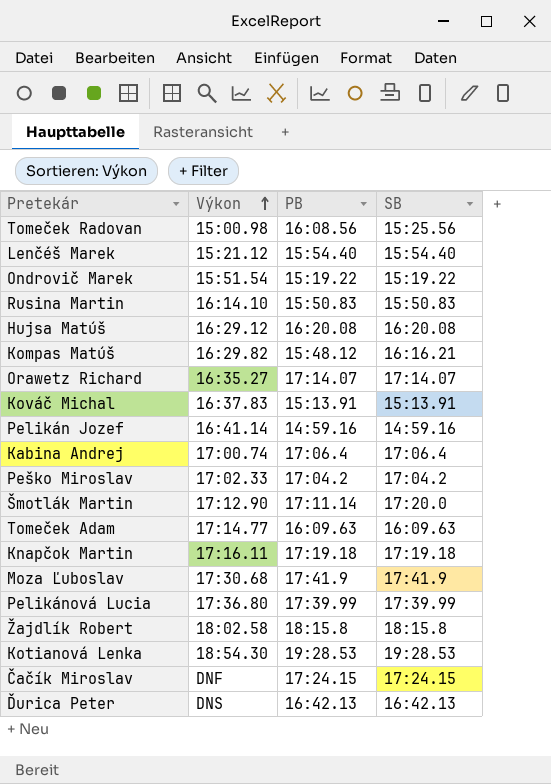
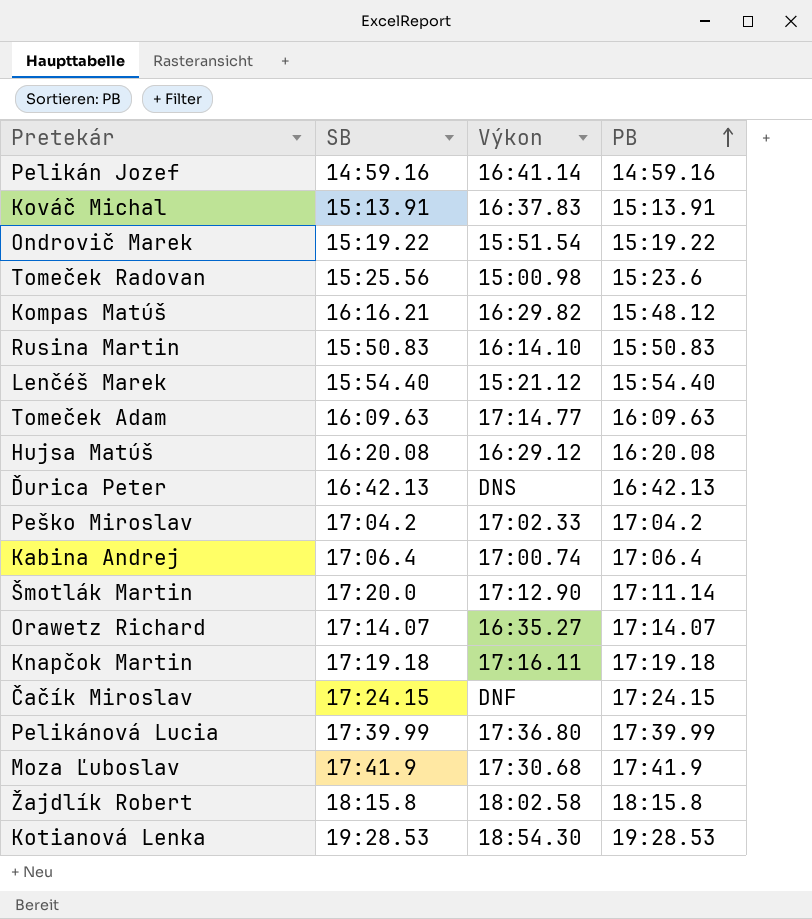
row order: Výkon ascending -> PB ascending
column SB | position: 4 -> 2
Tomeček Radovan | PB: 16:08.56 -> 15:23.6

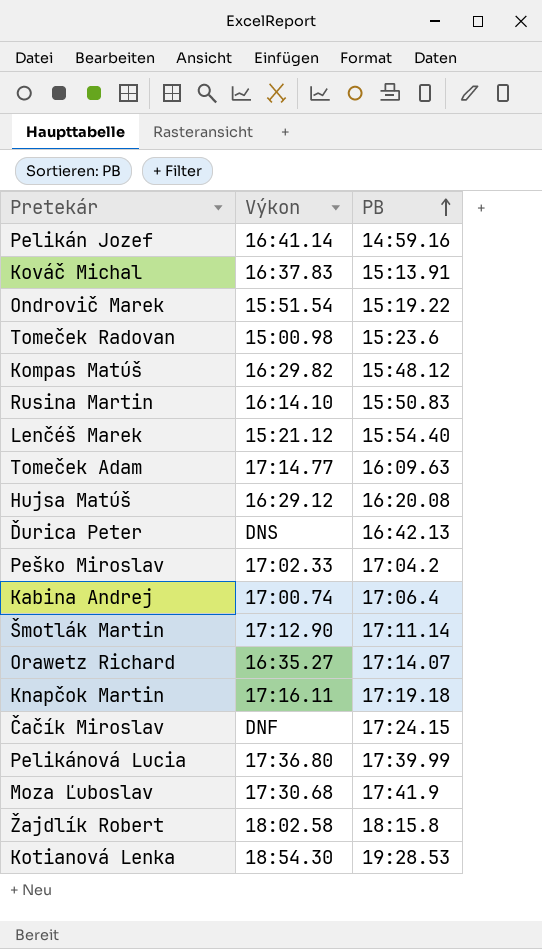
column SB | position: 2 -> none

